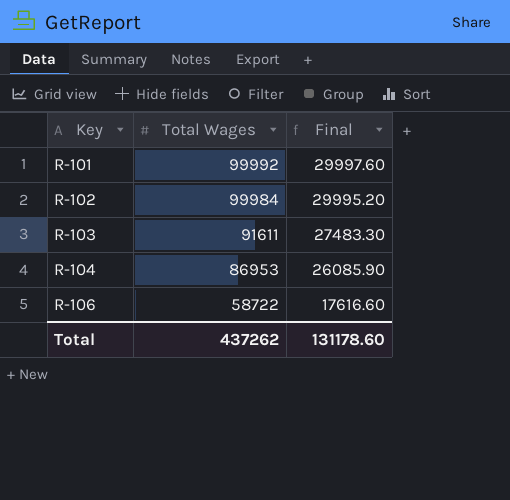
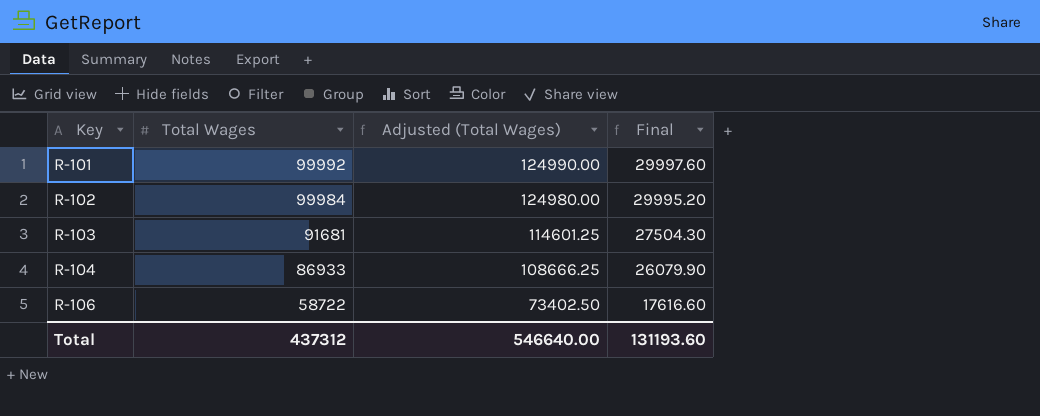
column Adjusted (Total Wages) | formula: none -> [Total Wages] * 1.25
R-103 | Total Wages: 91611 -> 91681
R-103 | Final: 27483.30 -> 27504.30
R-104 | Total Wages: 86953 -> 86933
R-104 | Final: 26085.90 -> 26079.90
Total | Total Wages: 437262 -> 437312
Total | Final: 131178.60 -> 131193.60

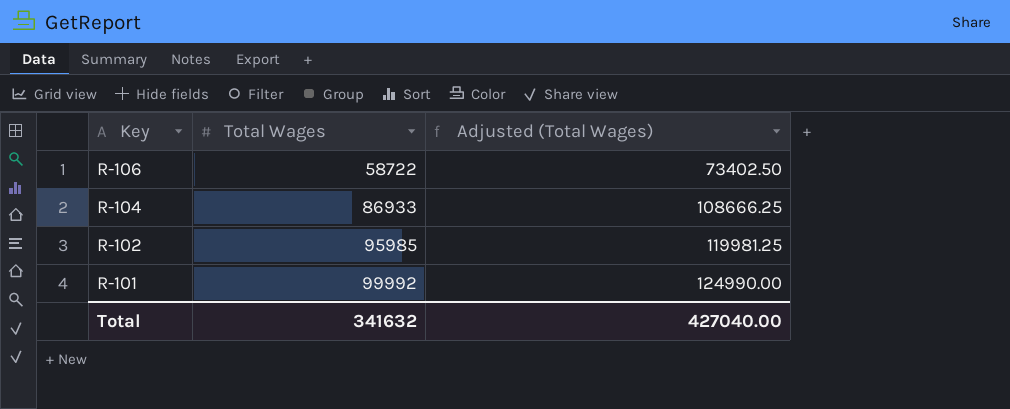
row order: Key ascending -> Key descending
column Final | formula: [Total Wages] * 0.3 -> none
row R-103: 91681 | 114601.25 | 27504.30 -> none
R-102 | Total Wages: 99984 -> 95985
R-102 | Adjusted (Total Wages): 124980.00 -> 119981.25
Total | Total Wages: 437312 -> 341632
Total | Adjusted (Total Wages): 546640.00 -> 427040.00

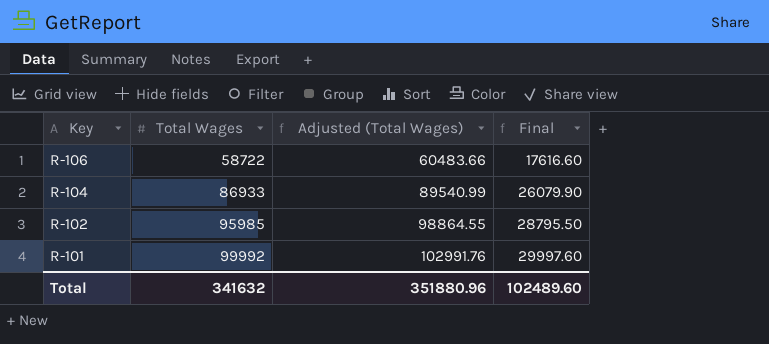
column Adjusted (Total Wages) | formula: [Total Wages] * 1.25 -> [Total Wages] * 1.03
column Final | formula: none -> [Total Wages] * 0.3
Total | Adjusted (Total Wages): 427040.00 -> 351880.96

